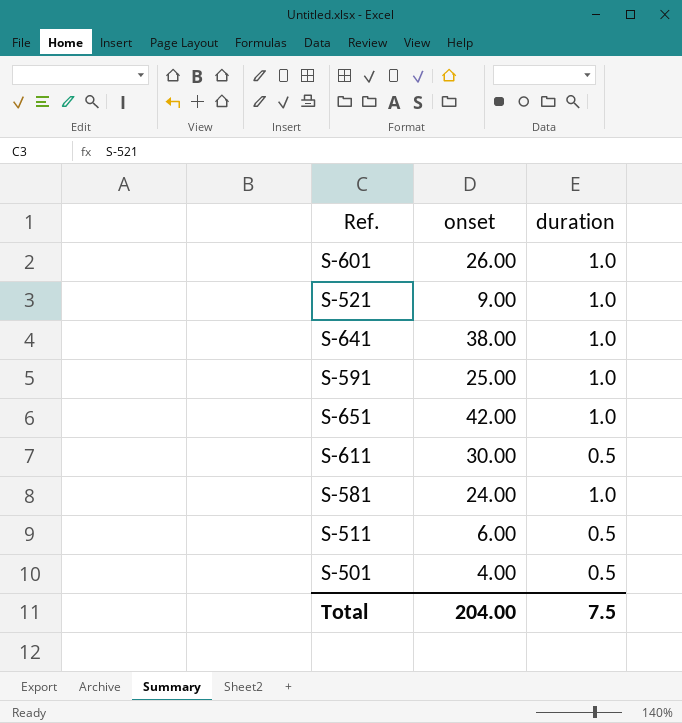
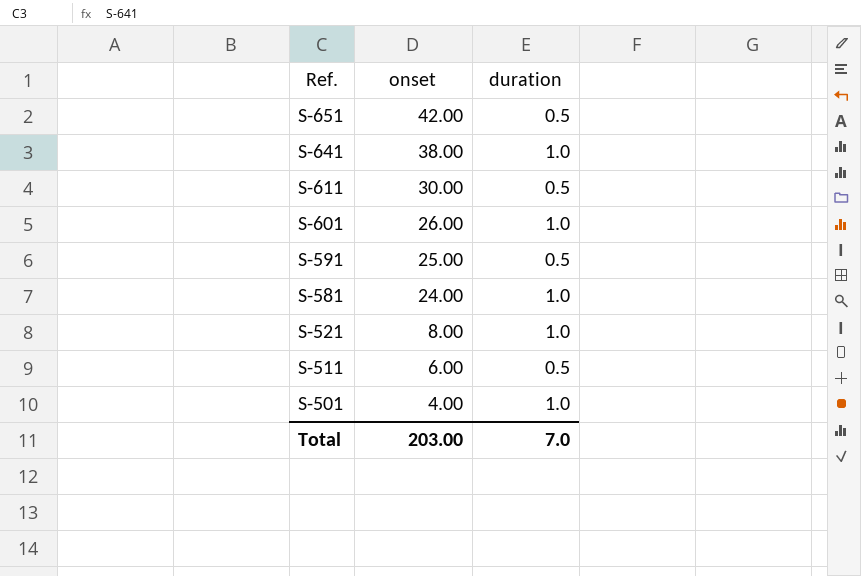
row order: none -> Ref. descending
S-651 | duration: 1.0 -> 0.5
S-591 | duration: 1.0 -> 0.5
S-521 | onset: 9.00 -> 8.00
S-501 | duration: 0.5 -> 1.0
Total | onset: 204.00 -> 203.00
Total | duration: 7.5 -> 7.0

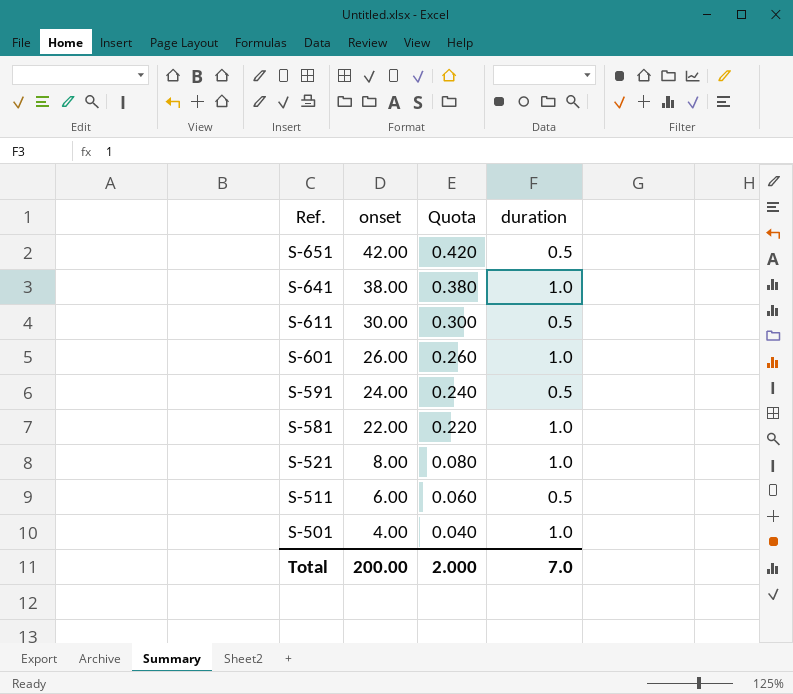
column Quota | formula: none -> [onset] * 0.01
S-591 | onset: 25.00 -> 24.00
S-581 | onset: 24.00 -> 22.00
Total | onset: 203.00 -> 200.00

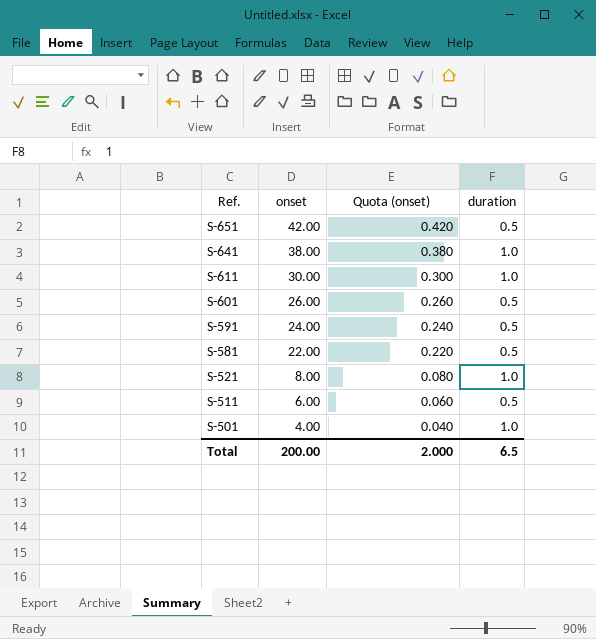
column name: Quota -> Quota (onset)
S-611 | duration: 0.5 -> 1.0
S-601 | duration: 1.0 -> 0.5
S-581 | duration: 1.0 -> 0.5
Total | duration: 7.0 -> 6.5

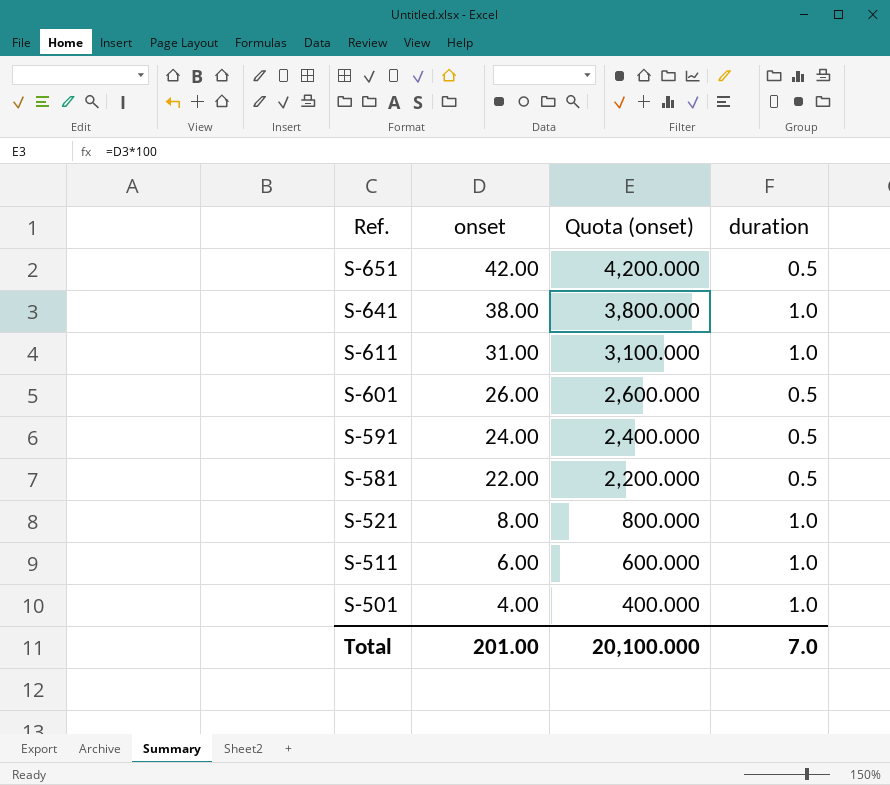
column Quota (onset) | formula: [onset] * 0.01 -> [onset] * 100
S-611 | onset: 30.00 -> 31.00
S-511 | duration: 0.5 -> 1.0
Total | onset: 200.00 -> 201.00
Total | Quota (onset): 2.000 -> 20,100.000
Total | duration: 6.5 -> 7.0

